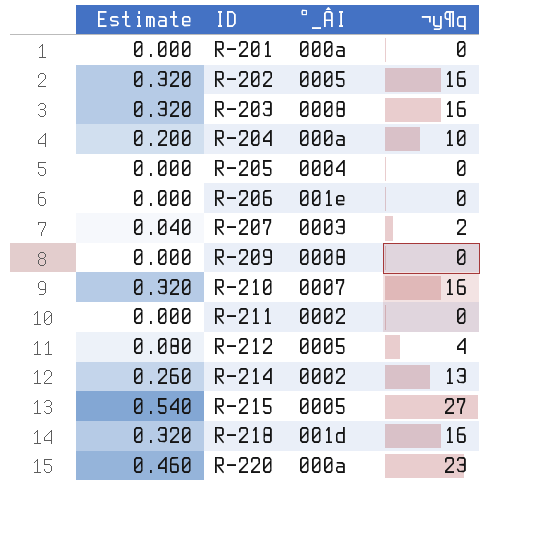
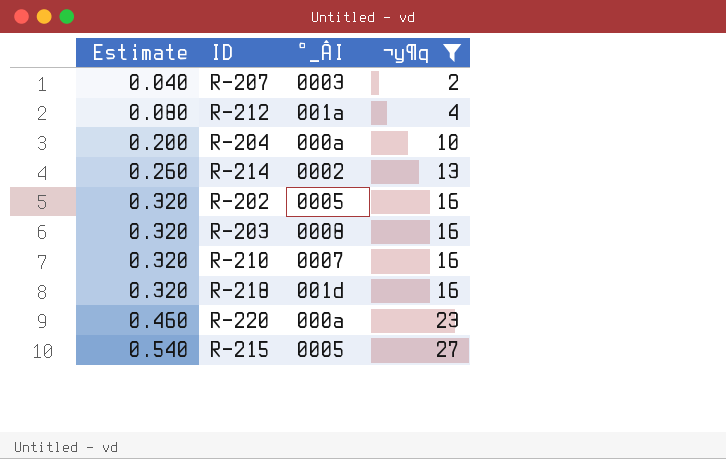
filter: none -> ¬y¶q != 0
row order: ID ascending -> Estimate ascending
R-212 | °_ÂI: 0005 -> 001a

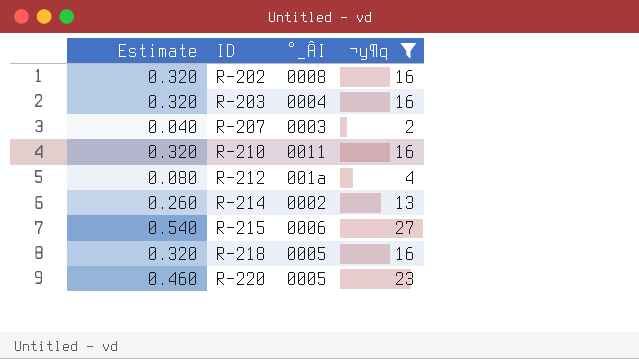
row order: Estimate ascending -> ID ascending
row R-204: 0.200 | 000a | 10 -> none
R-202 | °_ÂI: 0005 -> 0008
R-203 | °_ÂI: 0008 -> 0004
R-210 | °_ÂI: 0007 -> 0011
R-215 | °_ÂI: 0005 -> 0006
R-218 | °_ÂI: 001d -> 0005
R-220 | °_ÂI: 000a -> 0005

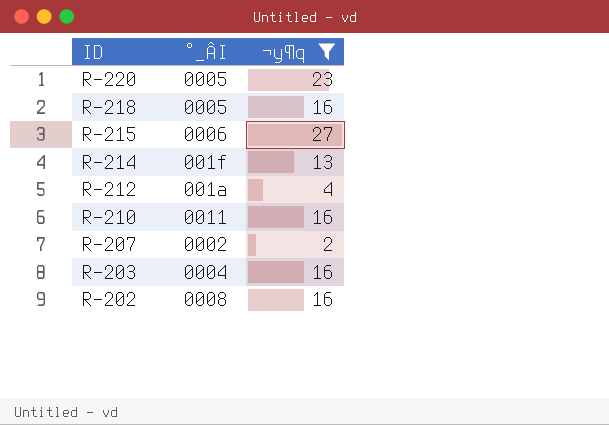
row order: ID ascending -> ID descending
column Estimate | formula: [¬y¶q] * 0.02 -> none
R-214 | °_ÂI: 0002 -> 001f
R-207 | °_ÂI: 0003 -> 0002

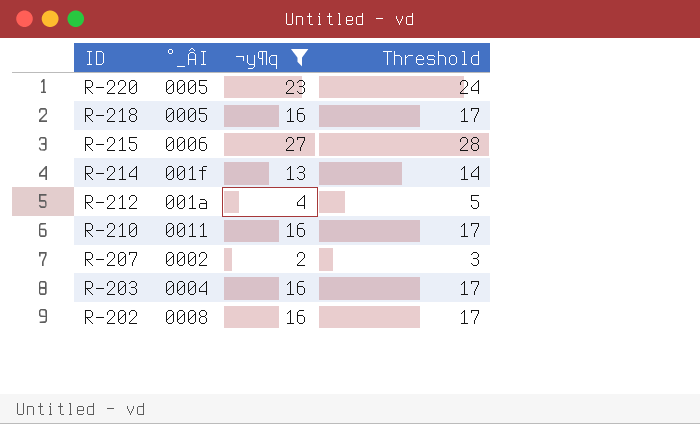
column Threshold | formula: none -> [¬y¶q] + 1

